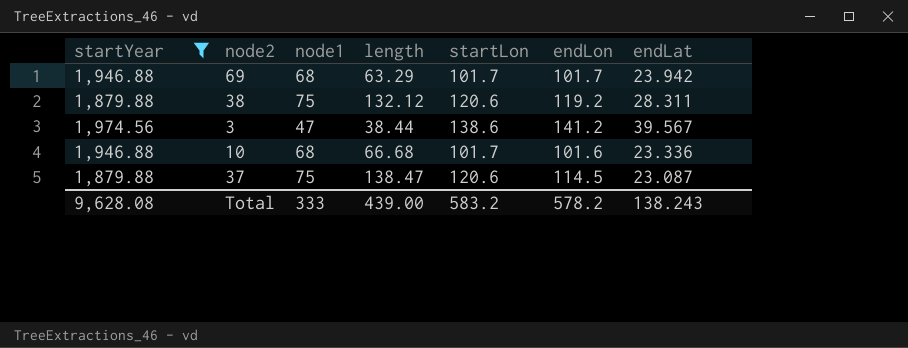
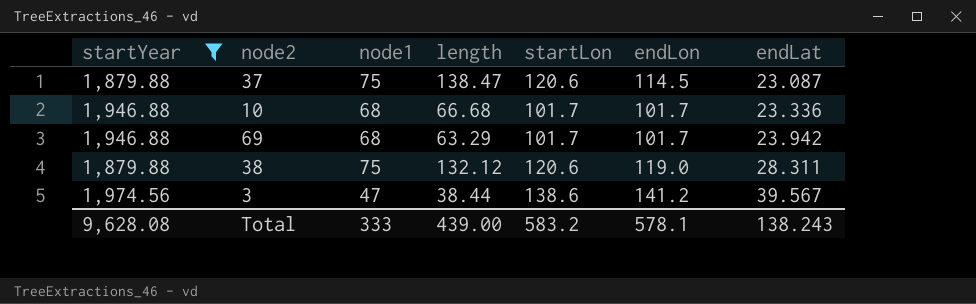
row order: none -> endLat ascending
10 | endLon: 101.6 -> 101.7
38 | endLon: 119.2 -> 119.0
Total | endLon: 578.2 -> 578.1

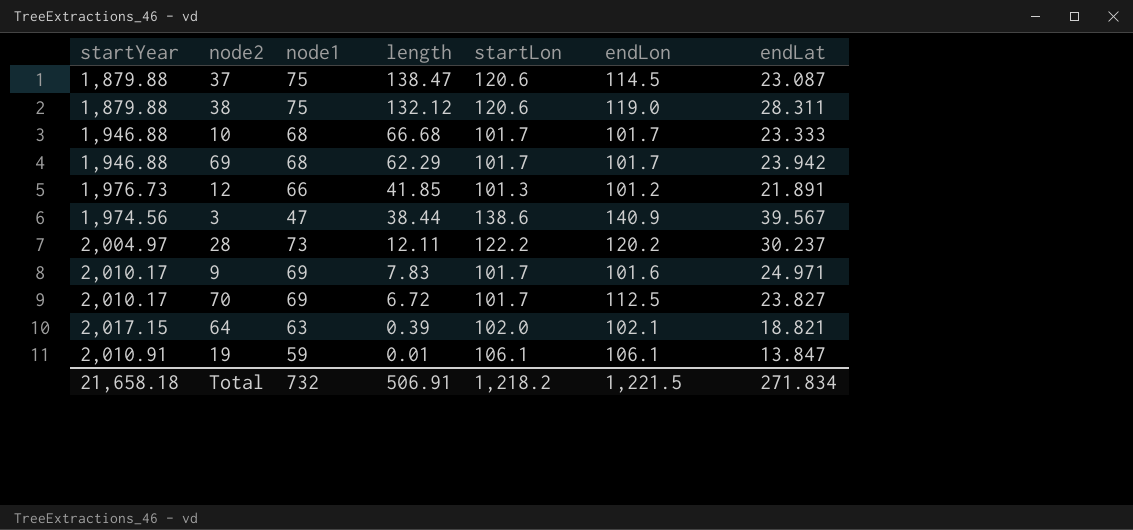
filter: startYear <= 1,974.56 -> none
row order: endLat ascending -> length descending
10 | endLat: 23.336 -> 23.333
69 | length: 63.29 -> 62.29
3 | endLon: 141.2 -> 140.9
Total | startYear: 9,628.08 -> 21,658.18
Total | node1: 333 -> 732
Total | length: 439.00 -> 506.91
Total | startLon: 583.2 -> 1,218.2
Total | endLon: 578.1 -> 1,221.5
Total | endLat: 138.243 -> 271.834

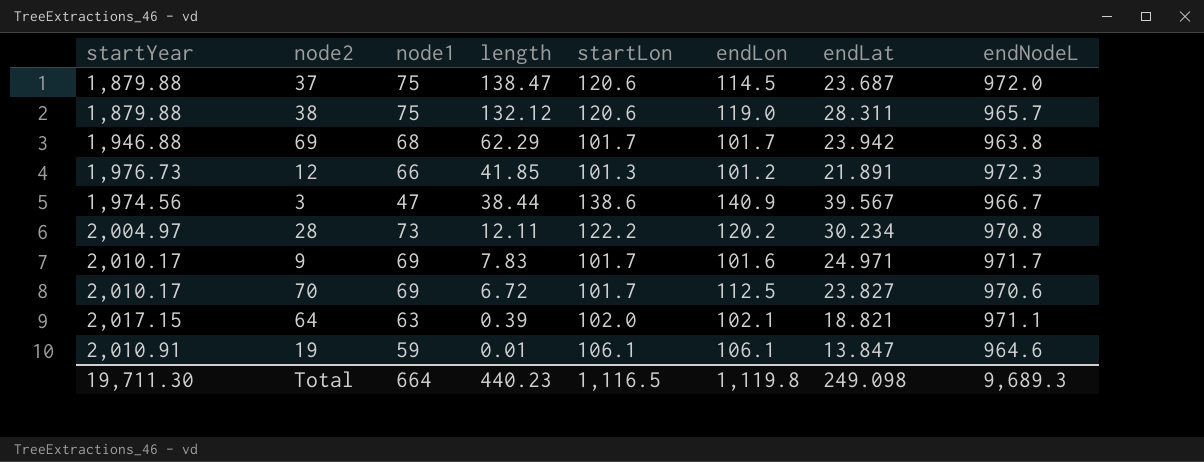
column endNodeL | position: none -> 8
row 10: 1,946.88 | 68 | 66.68 | 101.7 | 101.7 | 23.333 -> none
37 | endLat: 23.087 -> 23.687
28 | endLat: 30.237 -> 30.234
Total | startYear: 21,658.18 -> 19,711.30
Total | node1: 732 -> 664
Total | length: 506.91 -> 440.23
Total | startLon: 1,218.2 -> 1,116.5
Total | endLon: 1,221.5 -> 1,119.8
Total | endLat: 271.834 -> 249.098

